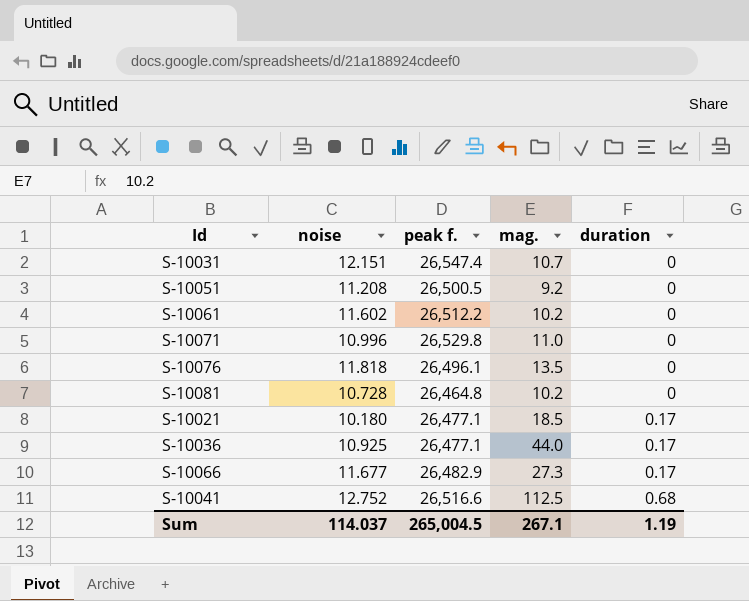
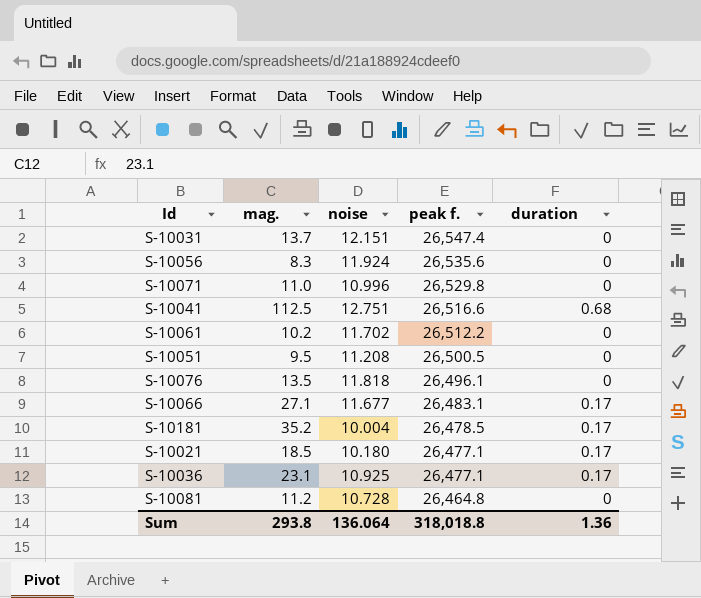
row order: duration ascending -> peak f. descending
column mag. | position: 4 -> 2
S-10031 | mag.: 10.7 -> 13.7
row S-10056: none -> 8.3 | 11.924 | 26,535.6 | 0
S-10041 | noise: 12.752 -> 12.751
S-10061 | noise: 11.602 -> 11.702
S-10051 | mag.: 9.2 -> 9.5
S-10066 | mag.: 27.3 -> 27.1
S-10066 | peak f.: 26,482.9 -> 26,483.1
row S-10181: none -> 35.2 | 10.004 | 26,478.5 | 0.17
S-10036 | mag.: 44.0 -> 23.1
S-10081 | mag.: 10.2 -> 11.2
Sum | mag.: 267.1 -> 293.8
Sum | noise: 114.037 -> 136.064
Sum | peak f.: 265,004.5 -> 318,018.8
Sum | duration: 1.19 -> 1.36

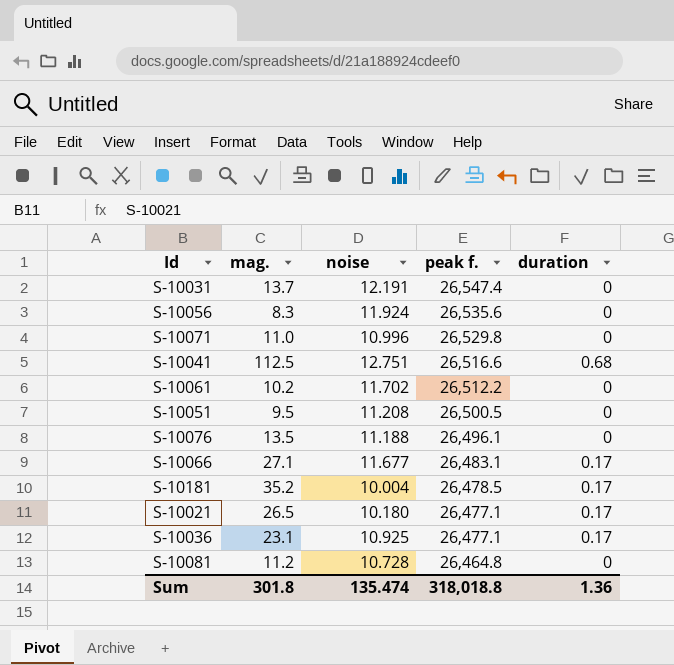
S-10031 | noise: 12.151 -> 12.191
S-10076 | noise: 11.818 -> 11.188
S-10021 | mag.: 18.5 -> 26.5
Sum | mag.: 293.8 -> 301.8
Sum | noise: 136.064 -> 135.474

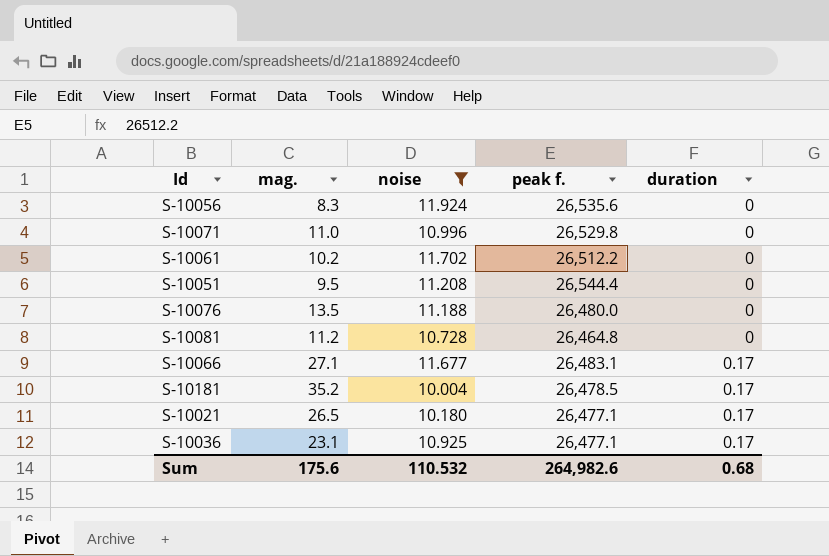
filter: none -> noise <= 11.924
row order: peak f. descending -> duration ascending
S-10051 | peak f.: 26,500.5 -> 26,544.4
S-10076 | peak f.: 26,496.1 -> 26,480.0
Sum | mag.: 301.8 -> 175.6
Sum | noise: 135.474 -> 110.532
Sum | peak f.: 318,018.8 -> 264,982.6
Sum | duration: 1.36 -> 0.68

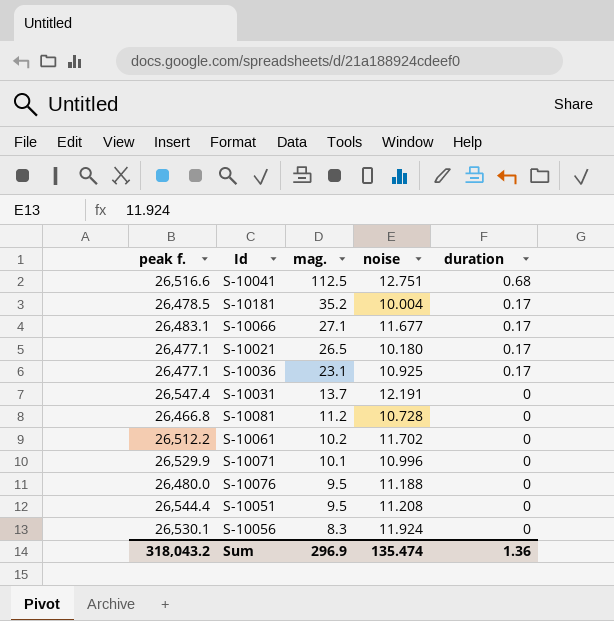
filter: noise <= 11.924 -> none
row order: duration ascending -> mag. descending
column peak f. | position: 4 -> 1
S-10081 | peak f.: 26,464.8 -> 26,466.8
S-10071 | peak f.: 26,529.8 -> 26,529.9
S-10071 | mag.: 11.0 -> 10.1
S-10076 | mag.: 13.5 -> 9.5
S-10056 | peak f.: 26,535.6 -> 26,530.1
Sum | peak f.: 264,982.6 -> 318,043.2
Sum | mag.: 175.6 -> 296.9
Sum | noise: 110.532 -> 135.474
Sum | duration: 0.68 -> 1.36

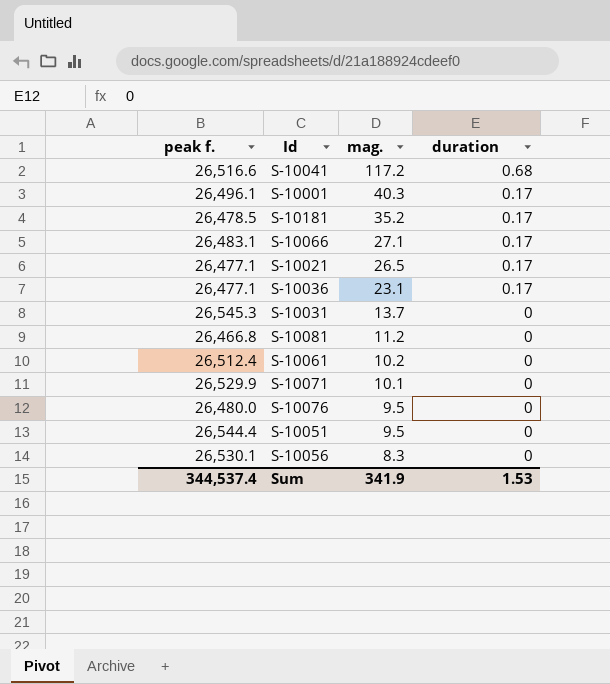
column noise | position: 4 -> none
S-10041 | mag.: 112.5 -> 117.2
row S-10001: none -> 26,496.1 | 40.3 | 0.17
S-10031 | peak f.: 26,547.4 -> 26,545.3
S-10061 | peak f.: 26,512.2 -> 26,512.4
Sum | peak f.: 318,043.2 -> 344,537.4
Sum | mag.: 296.9 -> 341.9
Sum | duration: 1.36 -> 1.53

